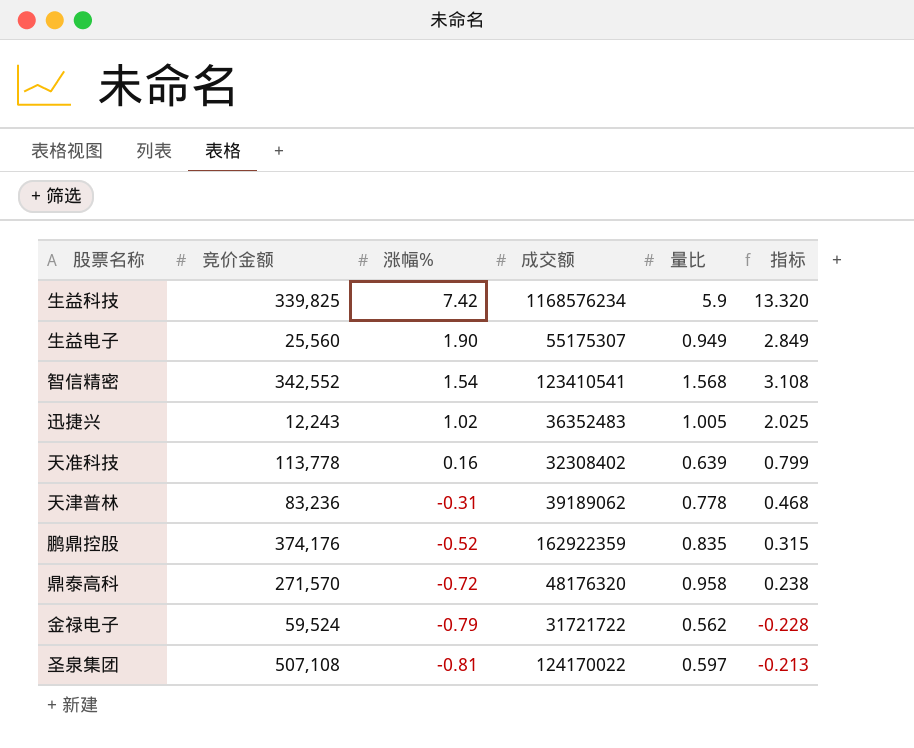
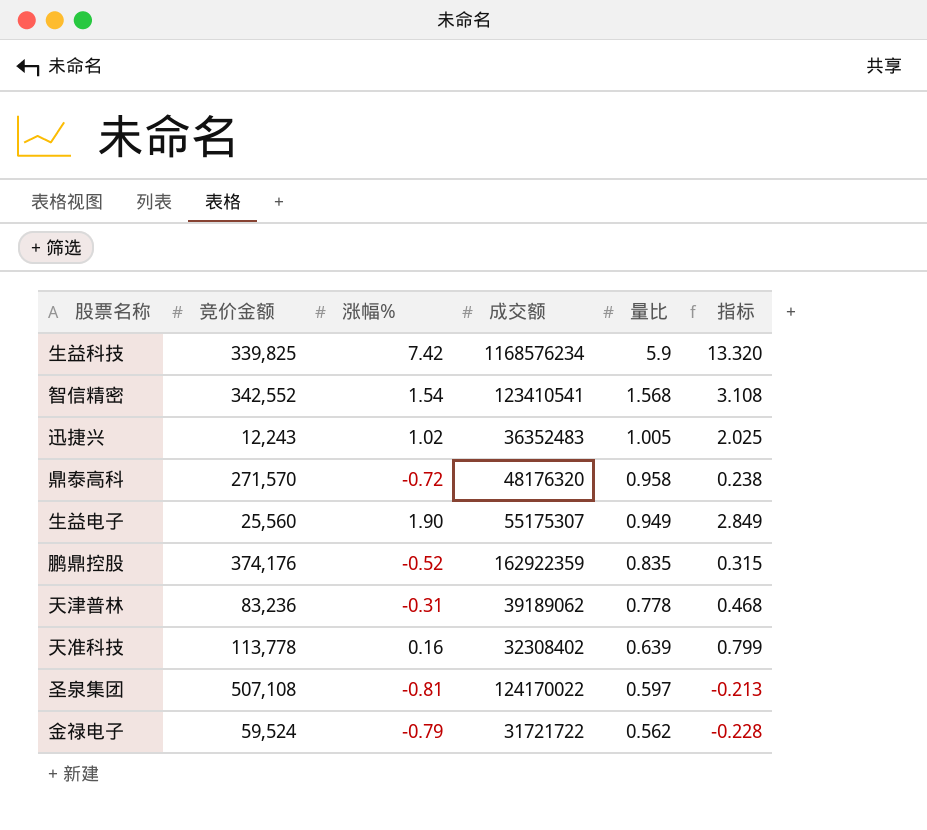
row order: 涨幅% descending -> 量比 descending

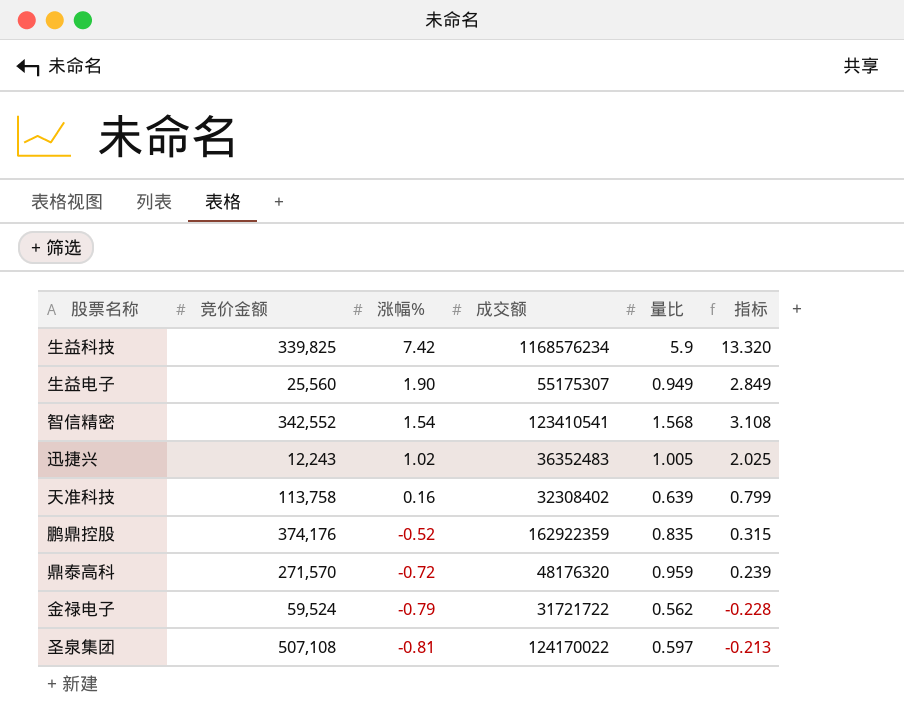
row order: 量比 descending -> 涨幅% descending
row 天津普林: 83,236 | -0.31 | 39189062 | 0.778 | 0.468 -> none
天准科技 | 竞价金额: 113,778 -> 113,758
鼎泰高科 | 量比: 0.958 -> 0.959
鼎泰高科 | 指标: 0.238 -> 0.239

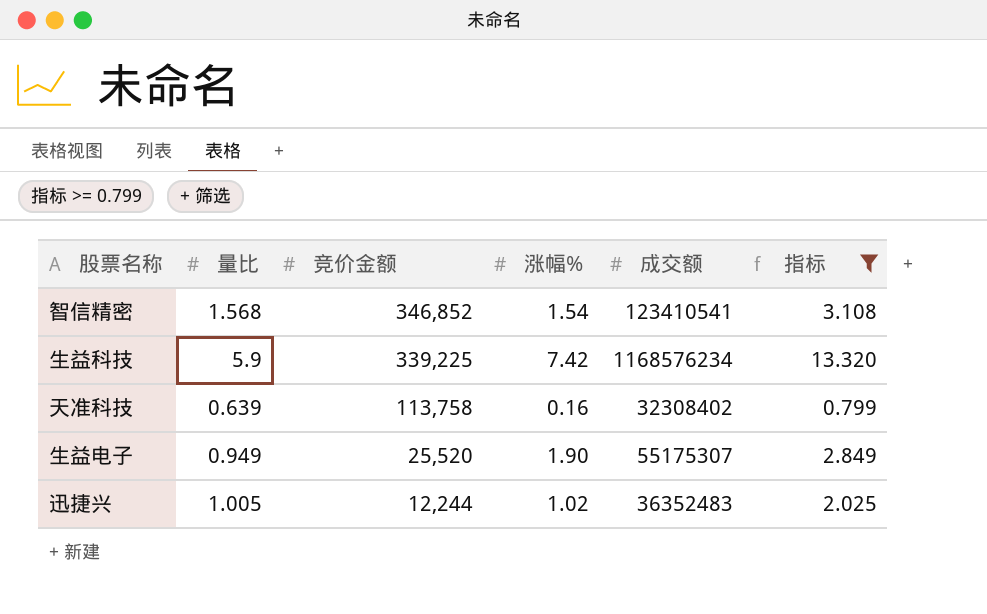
filter: none -> 指标 >= 0.799
row order: 涨幅% descending -> 竞价金额 descending
column 量比 | position: 5 -> 2
智信精密 | 竞价金额: 342,552 -> 346,852
生益科技 | 竞价金额: 339,825 -> 339,225
生益电子 | 竞价金额: 25,560 -> 25,520
迅捷兴 | 竞价金额: 12,243 -> 12,244

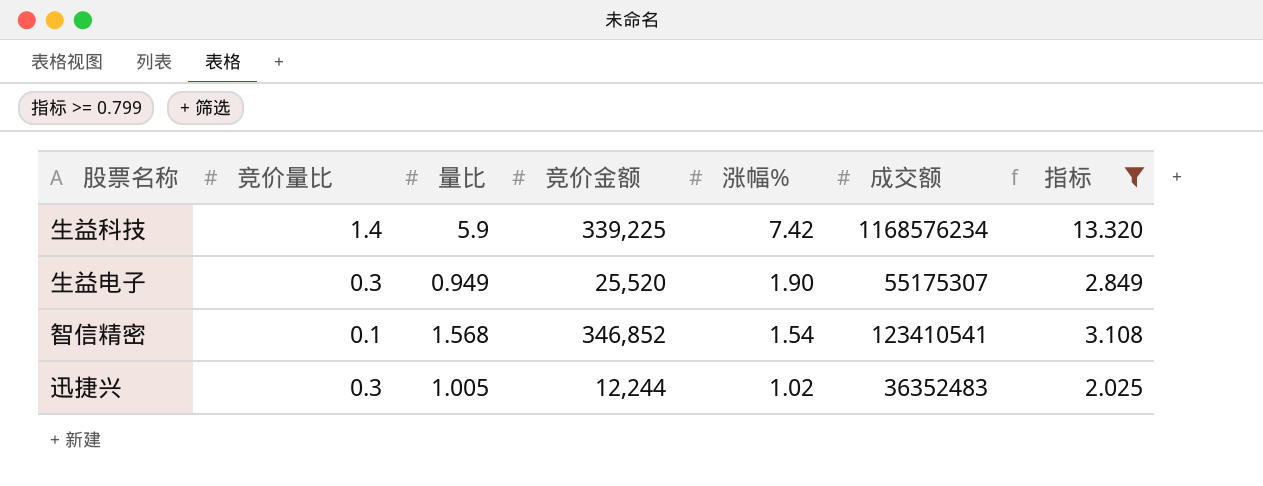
row order: 竞价金额 descending -> 涨幅% descending
column 竞价量比 | position: none -> 2
row 天准科技: 0.639 | 113,758 | 0.16 | 32308402 | 0.799 -> none

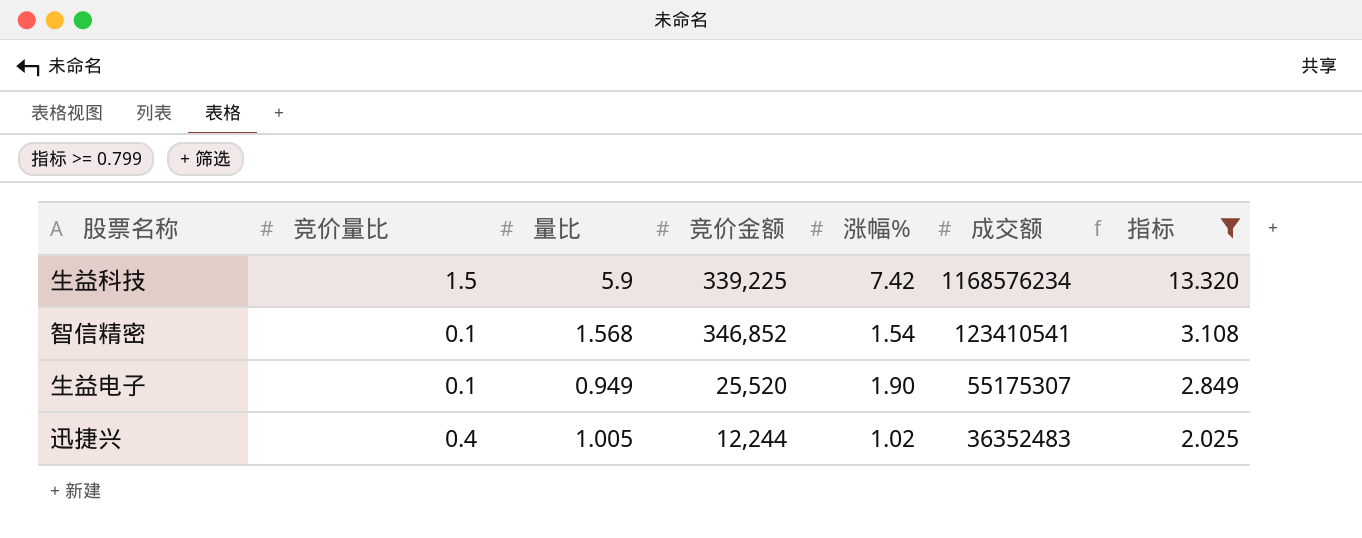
row order: 涨幅% descending -> 成交额 descending
生益科技 | 竞价量比: 1.4 -> 1.5
生益电子 | 竞价量比: 0.3 -> 0.1
迅捷兴 | 竞价量比: 0.3 -> 0.4

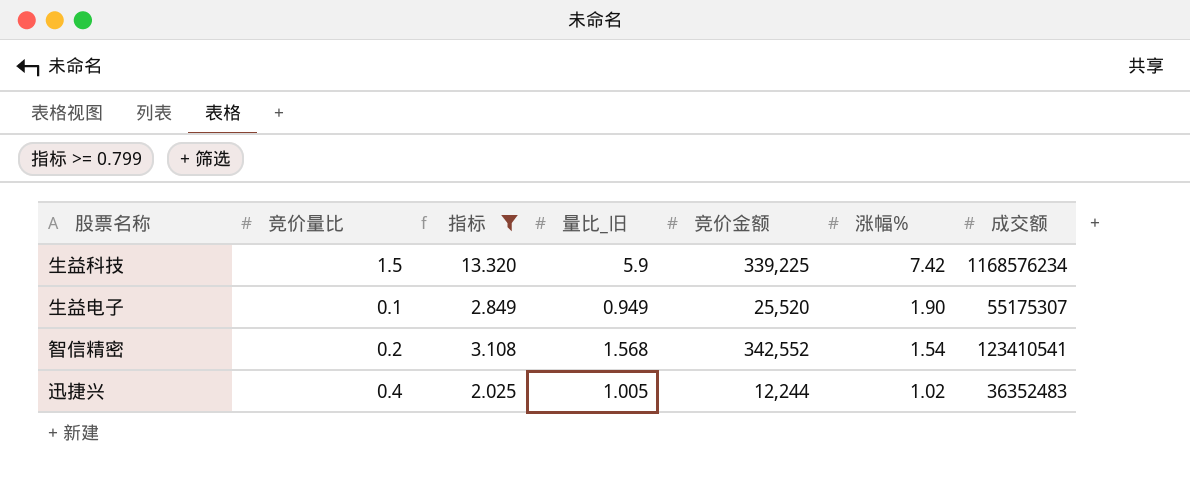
row order: 成交额 descending -> 涨幅% descending
column 指标 | position: 7 -> 3
column name: 量比 -> 量比_旧
智信精密 | 竞价量比: 0.1 -> 0.2
智信精密 | 竞价金额: 346,852 -> 342,552

